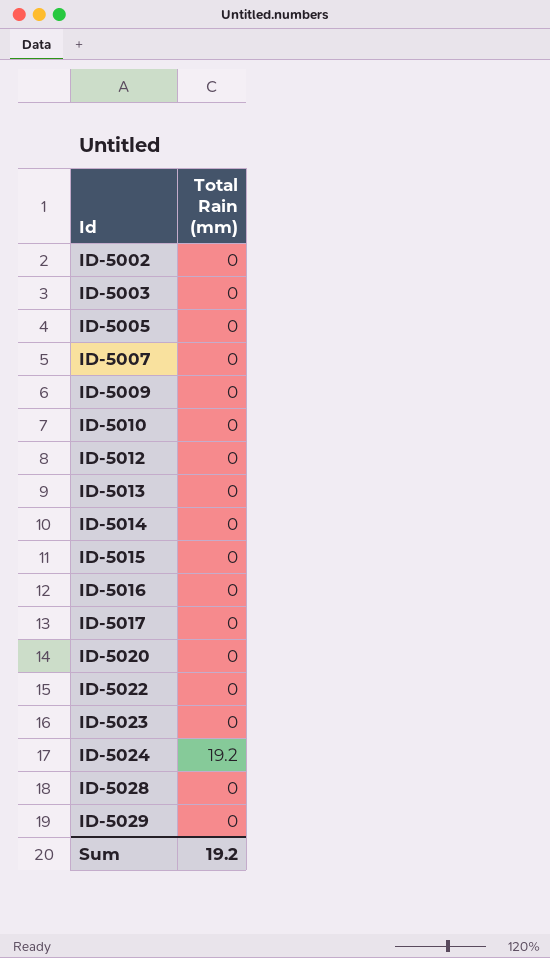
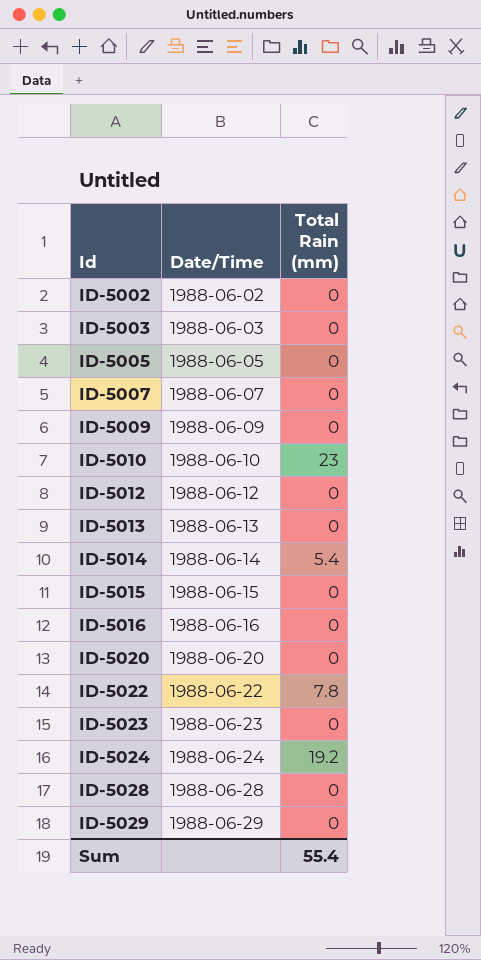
column Date/Time | position: none -> 2
row ID-5017: 0 -> none
ID-5010 | Total Rain (mm): 0 -> 23
ID-5014 | Total Rain (mm): 0 -> 5.4
ID-5022 | Total Rain (mm): 0 -> 7.8
Sum | Total Rain (mm): 19.2 -> 55.4

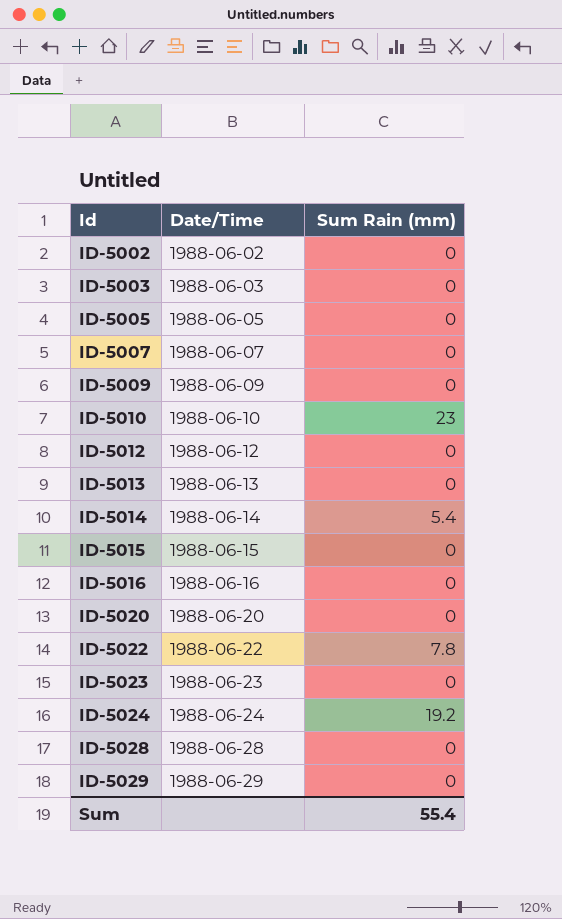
column name: Total Rain (mm) -> Sum Rain (mm)

